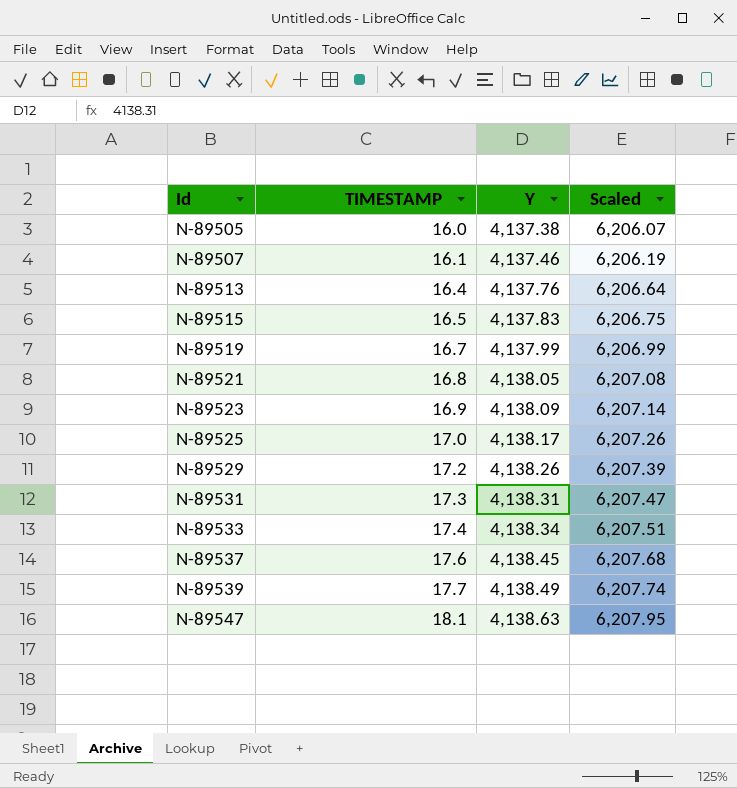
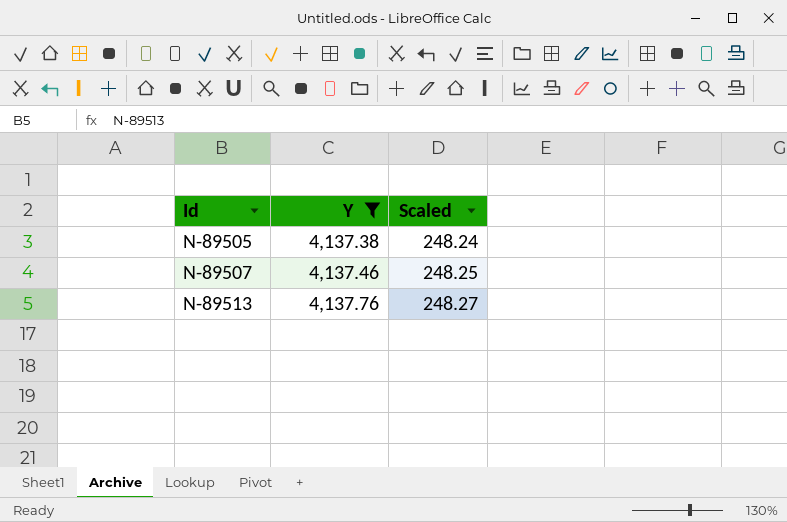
filter: none -> Y <= 4,137.76
column TIMESTAMP | position: 2 -> none
column Scaled | formula: [Y] * 1.5 -> [Y] * 0.06

